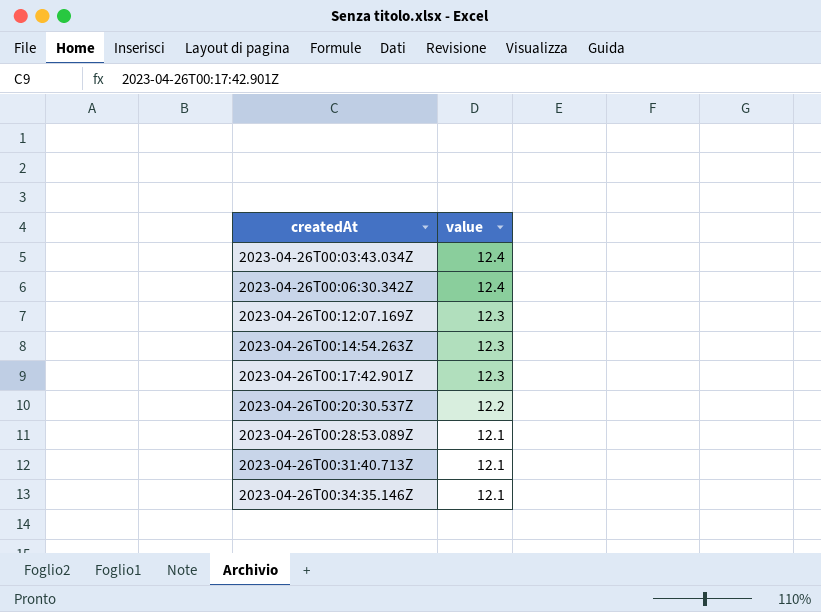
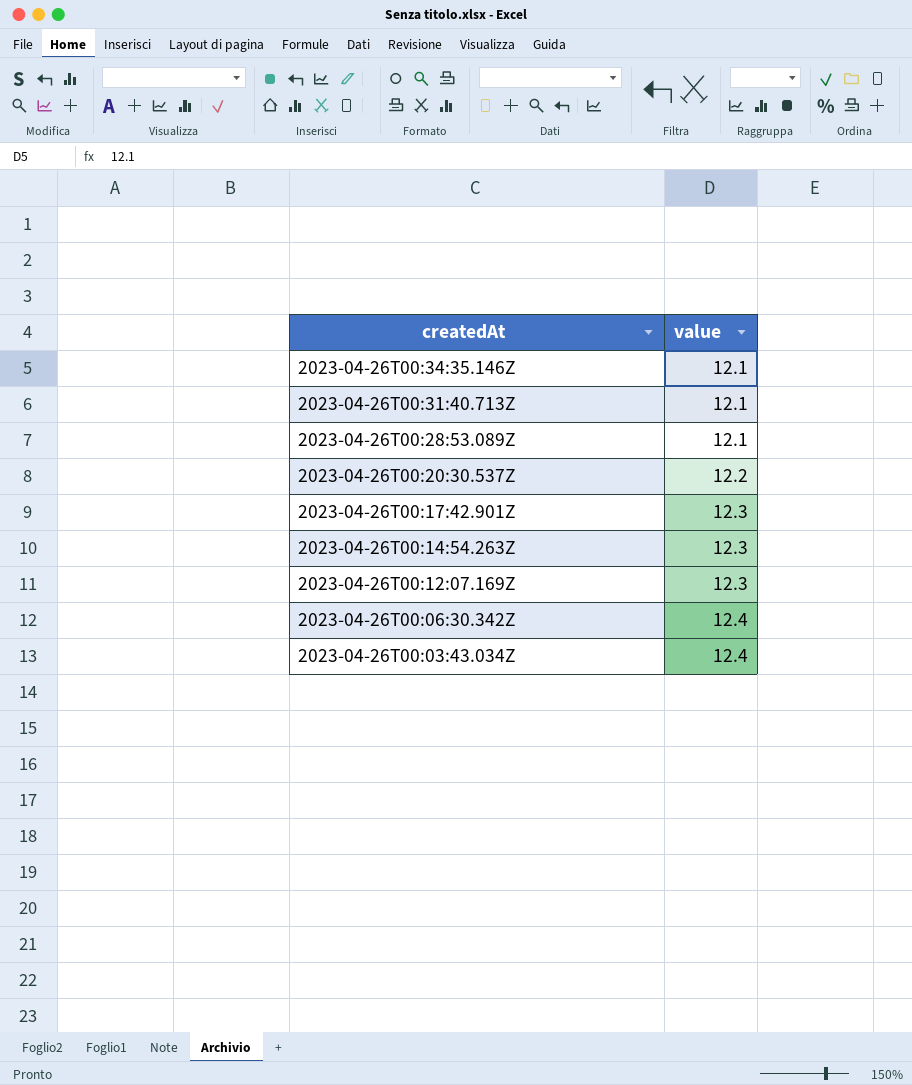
row order: createdAt ascending -> createdAt descending

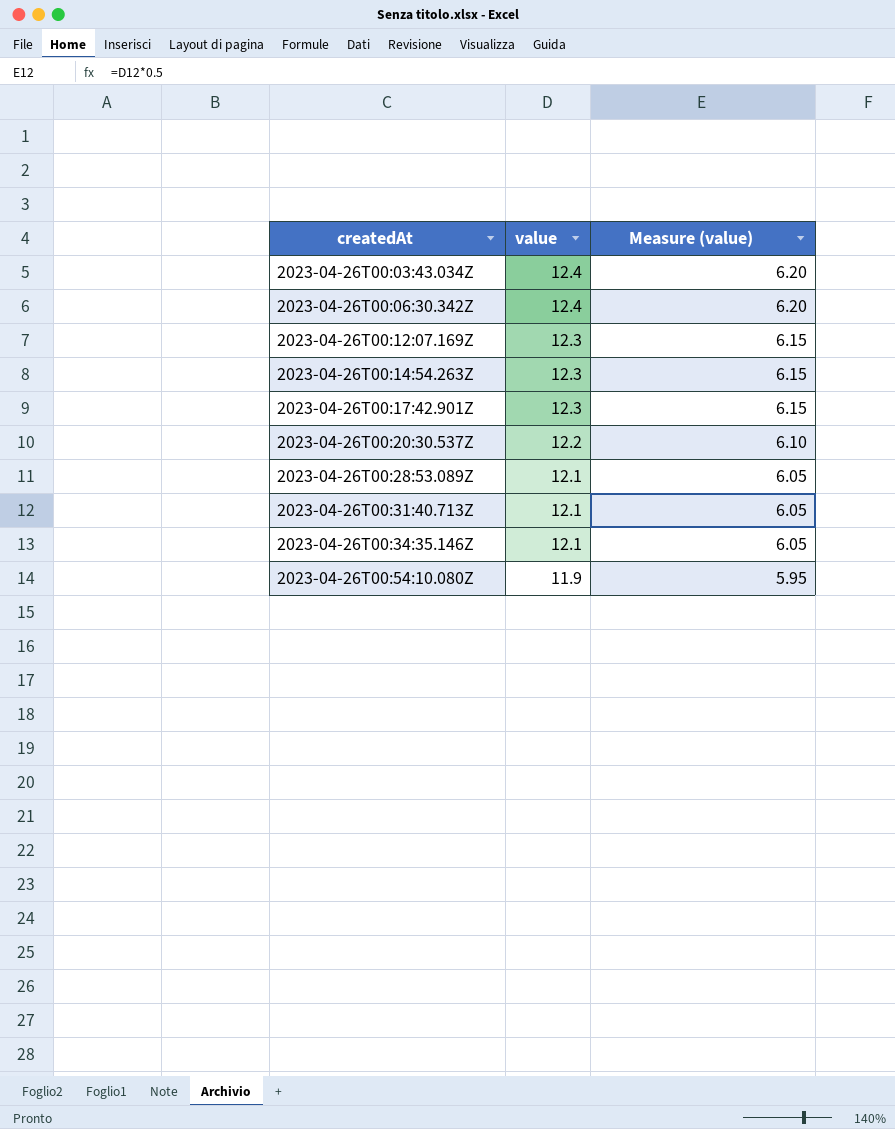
row order: createdAt descending -> createdAt ascending
column Measure (value) | formula: none -> [value] * 0.5
row 2023-04-26T00:54:10.080Z: none -> 11.9 | 5.95

